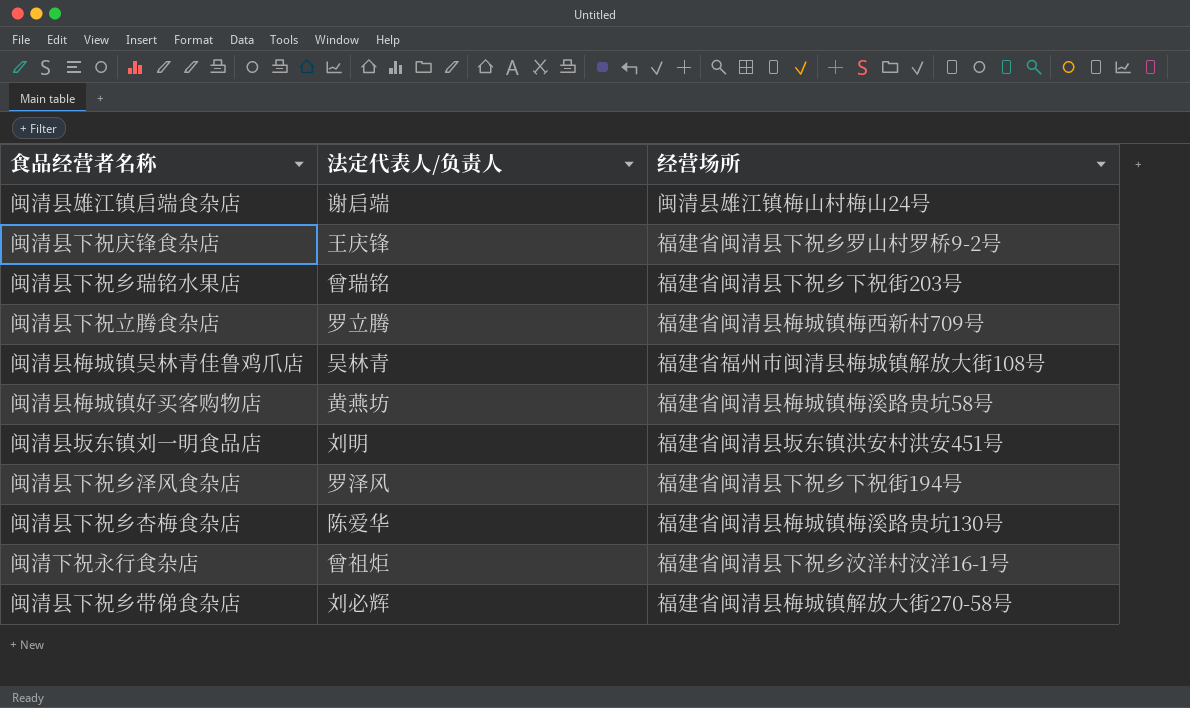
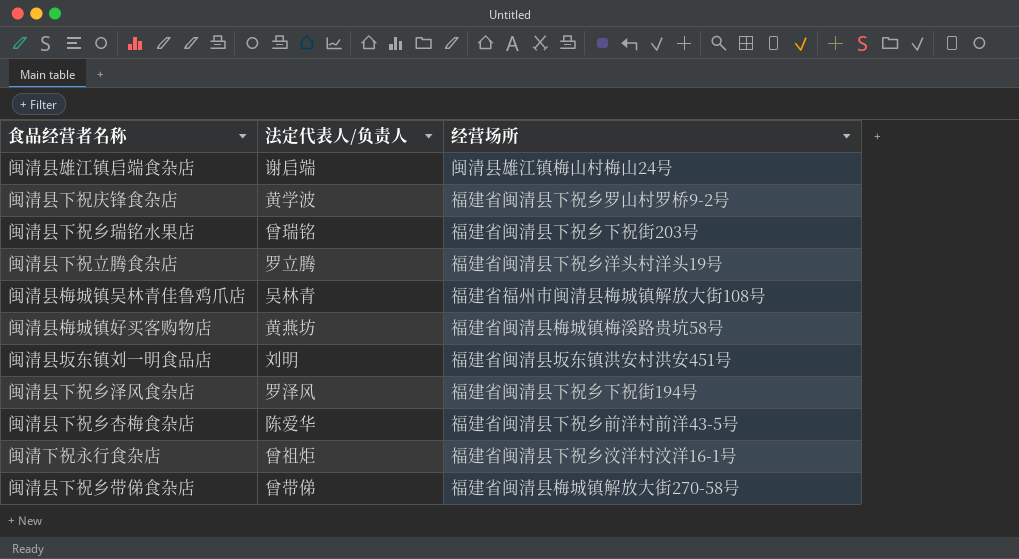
闽清县下祝庆锋食杂店 | 法定代表人/负责人: 王庆锋 -> 黄学波
闽清县下祝立腾食杂店 | 经营场所: 福建省闽清县梅城镇梅西新村709号 -> 福建省闽清县下祝乡洋头村洋头19号
闽清县下祝乡杏梅食杂店 | 经营场所: 福建省闽清县梅城镇梅溪路贵坑130号 -> 福建省闽清县下祝乡前洋村前洋43-5号
闽清县下祝乡带俤食杂店 | 法定代表人/负责人: 刘必辉 -> 曾带俤

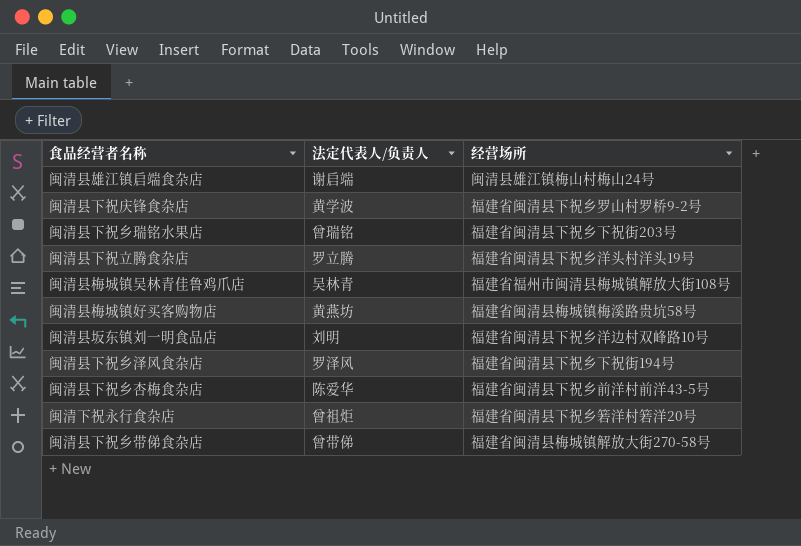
闽清县坂东镇刘一明食品店 | 经营场所: 福建省闽清县坂东镇洪安村洪安451号 -> 福建省闽清县下祝乡洋边村双峰路10号
闽清下祝永行食杂店 | 经营场所: 福建省闽清县下祝乡汶洋村汶洋16-1号 -> 福建省闽清县下祝乡箬洋村箬洋20号

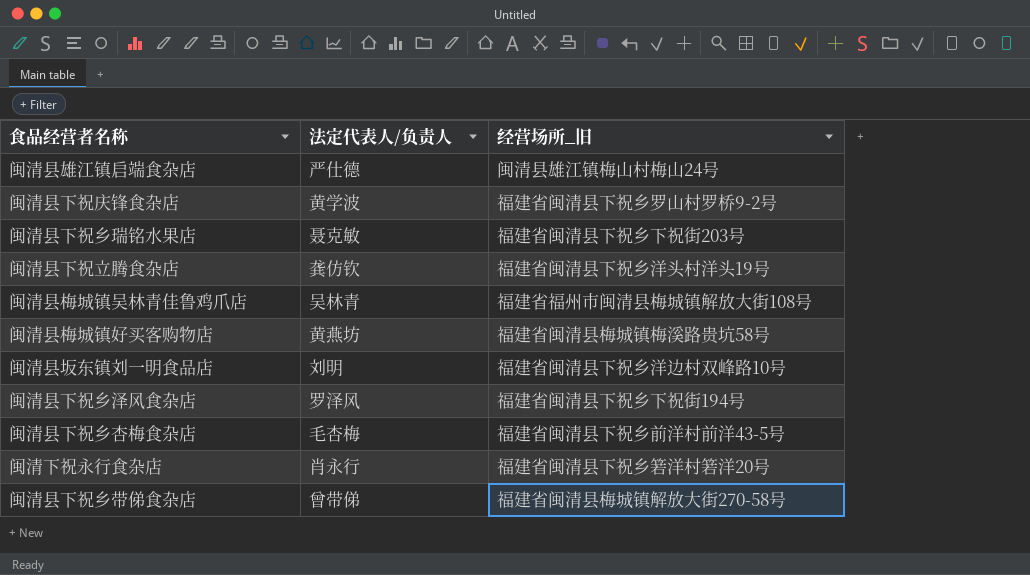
column name: 经营场所 -> 经营场所_旧
闽清县雄江镇启端食杂店 | 法定代表人/负责人: 谢启端 -> 严仕德
闽清县下祝乡瑞铭水果店 | 法定代表人/负责人: 曾瑞铭 -> 聂克敏
闽清县下祝立腾食杂店 | 法定代表人/负责人: 罗立腾 -> 龚仿钦
闽清县下祝乡杏梅食杂店 | 法定代表人/负责人: 陈爱华 -> 毛杏梅
闽清下祝永行食杂店 | 法定代表人/负责人: 曾祖炬 -> 肖永行

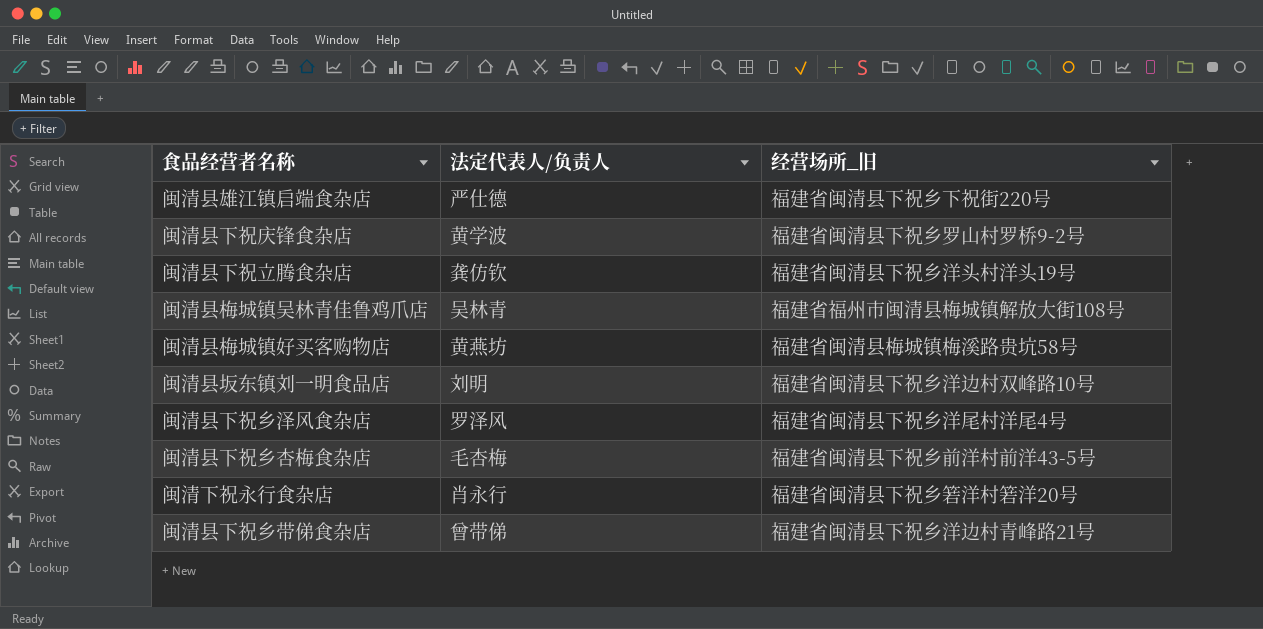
row 闽清县下祝乡瑞铭水果店: 聂克敏 | 福建省闽清县下祝乡下祝街203号 -> none
闽清县雄江镇启端食杂店 | 经营场所_旧: 闽清县雄江镇梅山村梅山24号 -> 福建省闽清县下祝乡下祝街220号
闽清县下祝乡泽风食杂店 | 经营场所_旧: 福建省闽清县下祝乡下祝街194号 -> 福建省闽清县下祝乡洋尾村洋尾4号
闽清县下祝乡带俤食杂店 | 经营场所_旧: 福建省闽清县梅城镇解放大街270-58号 -> 福建省闽清县下祝乡洋边村青峰路21号

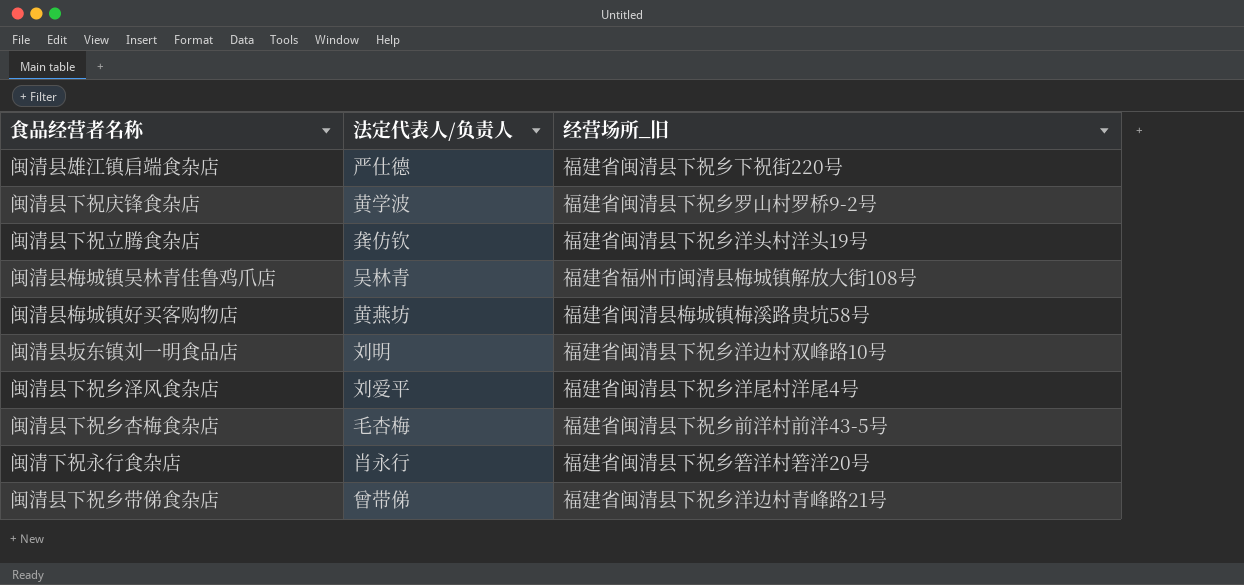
闽清县下祝乡泽风食杂店 | 法定代表人/负责人: 罗泽风 -> 刘爱平

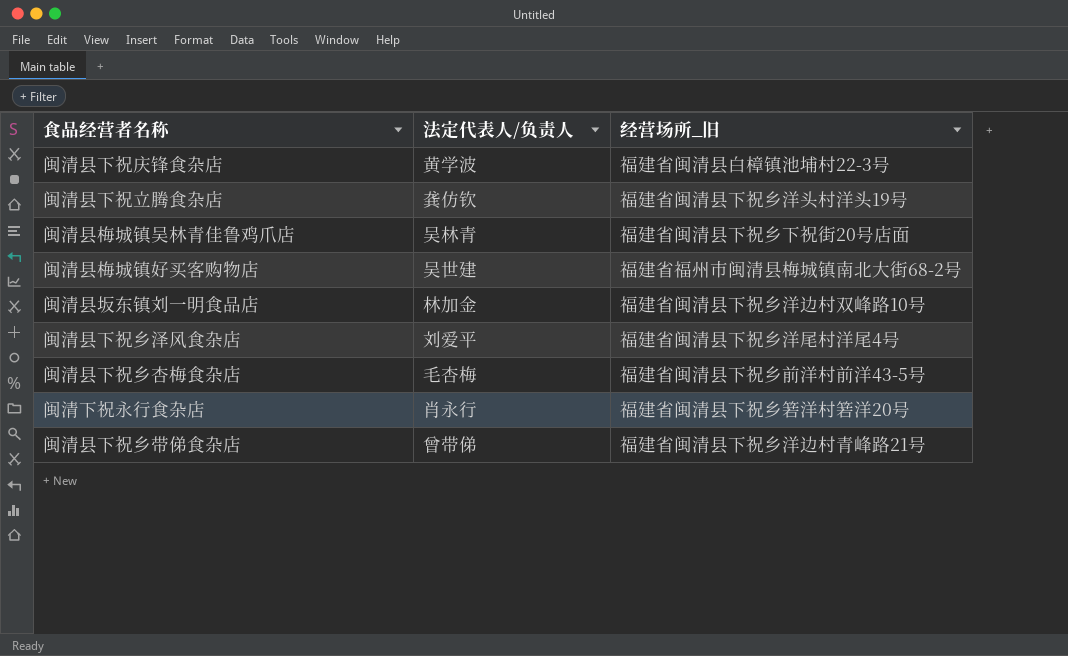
row 闽清县雄江镇启端食杂店: 严仕德 | 福建省闽清县下祝乡下祝街220号 -> none
闽清县下祝庆锋食杂店 | 经营场所_旧: 福建省闽清县下祝乡罗山村罗桥9-2号 -> 福建省闽清县白樟镇池埔村22-3号
闽清县梅城镇吴林青佳鲁鸡爪店 | 经营场所_旧: 福建省福州市闽清县梅城镇解放大街108号 -> 福建省闽清县下祝乡下祝街20号店面
闽清县梅城镇好买客购物店 | 法定代表人/负责人: 黄燕坊 -> 吴世建
闽清县梅城镇好买客购物店 | 经营场所_旧: 福建省闽清县梅城镇梅溪路贵坑58号 -> 福建省福州市闽清县梅城镇南北大街68-2号
闽清县坂东镇刘一明食品店 | 法定代表人/负责人: 刘明 -> 林加金

